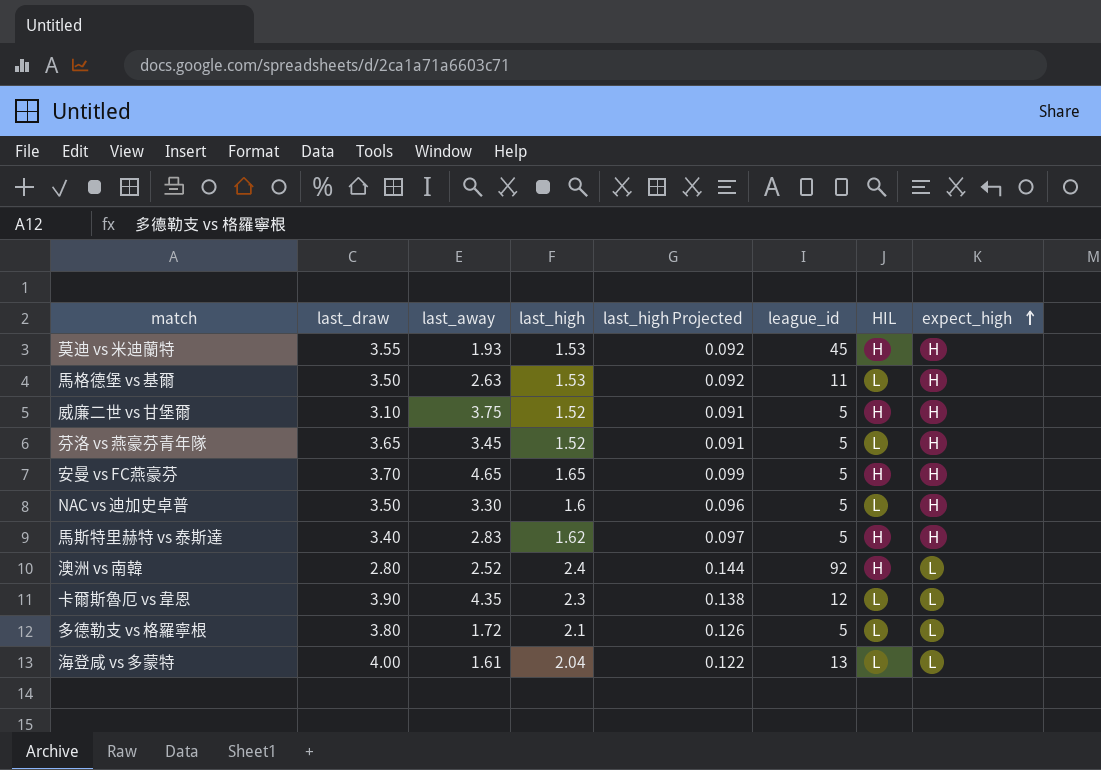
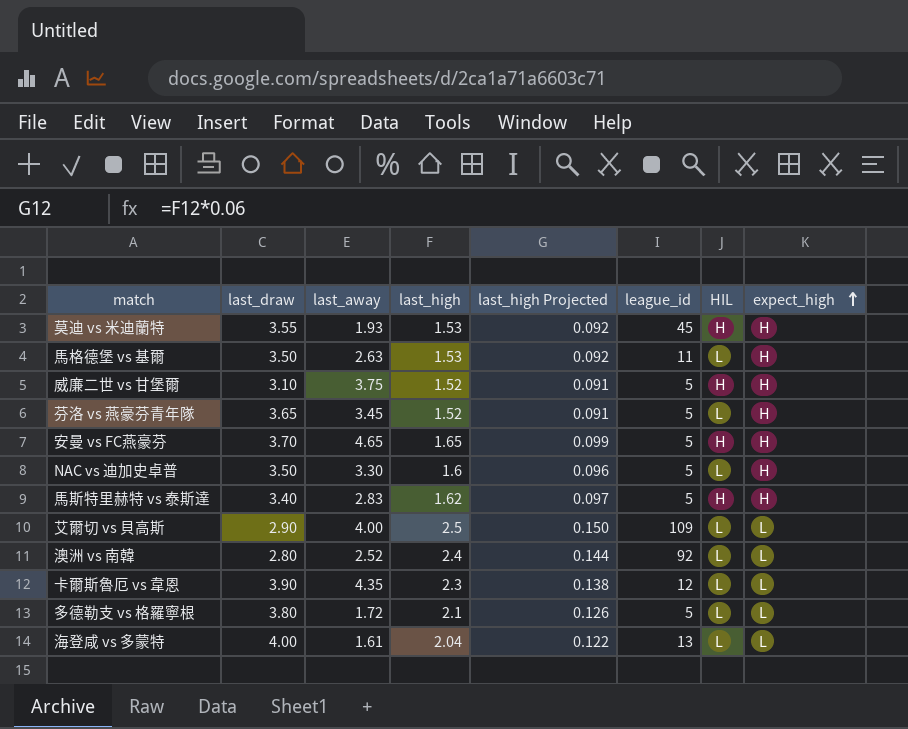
row 艾爾切 vs 貝高斯: none -> 2.90 | 4.00 | 2.5 | 0.150 | 109 | L | L
澳洲 vs 南韓 | HIL: H -> L

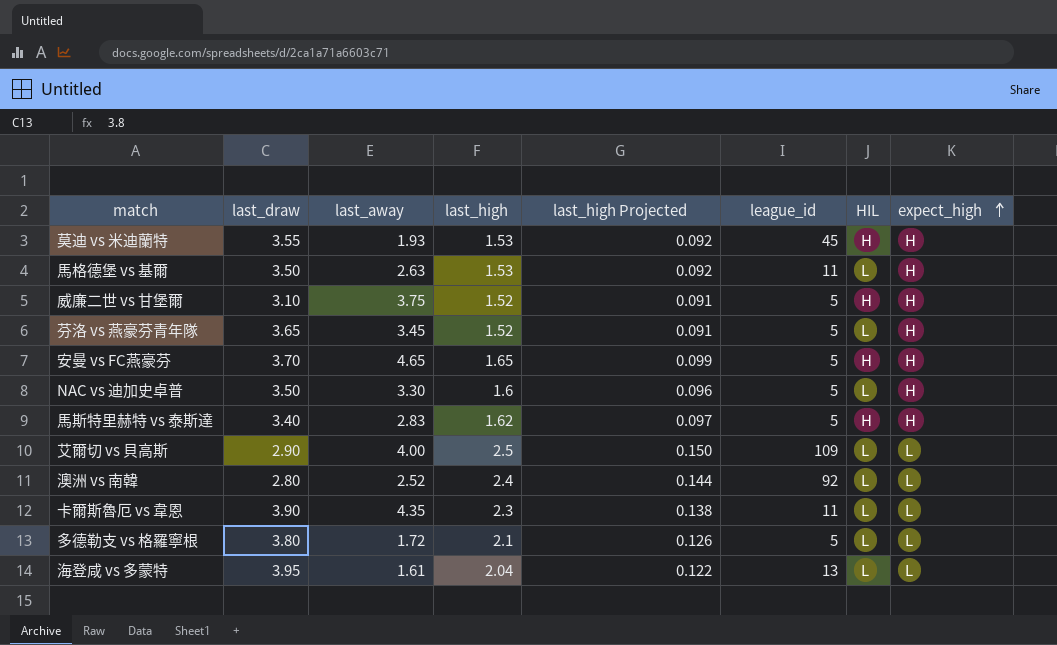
卡爾斯魯厄 vs 韋恩 | league_id: 12 -> 11
海登咸 vs 多蒙特 | last_draw: 4.00 -> 3.95

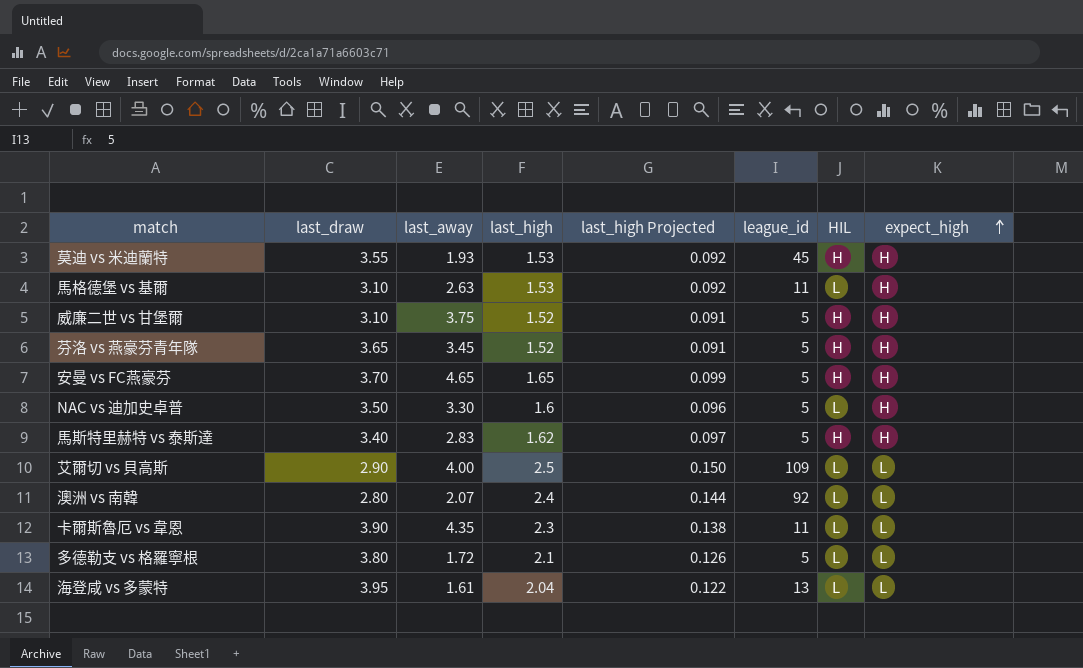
馬格德堡 vs 基爾 | last_draw: 3.50 -> 3.10
芬洛 vs 燕豪芬青年隊 | HIL: L -> H
澳洲 vs 南韓 | last_away: 2.52 -> 2.07

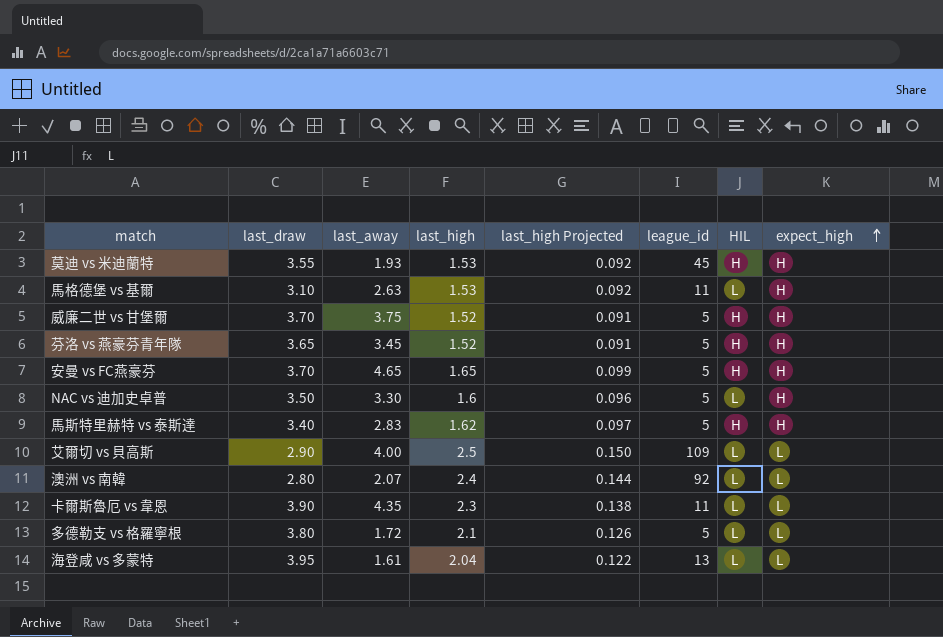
威廉二世 vs 甘堡爾 | last_draw: 3.10 -> 3.70

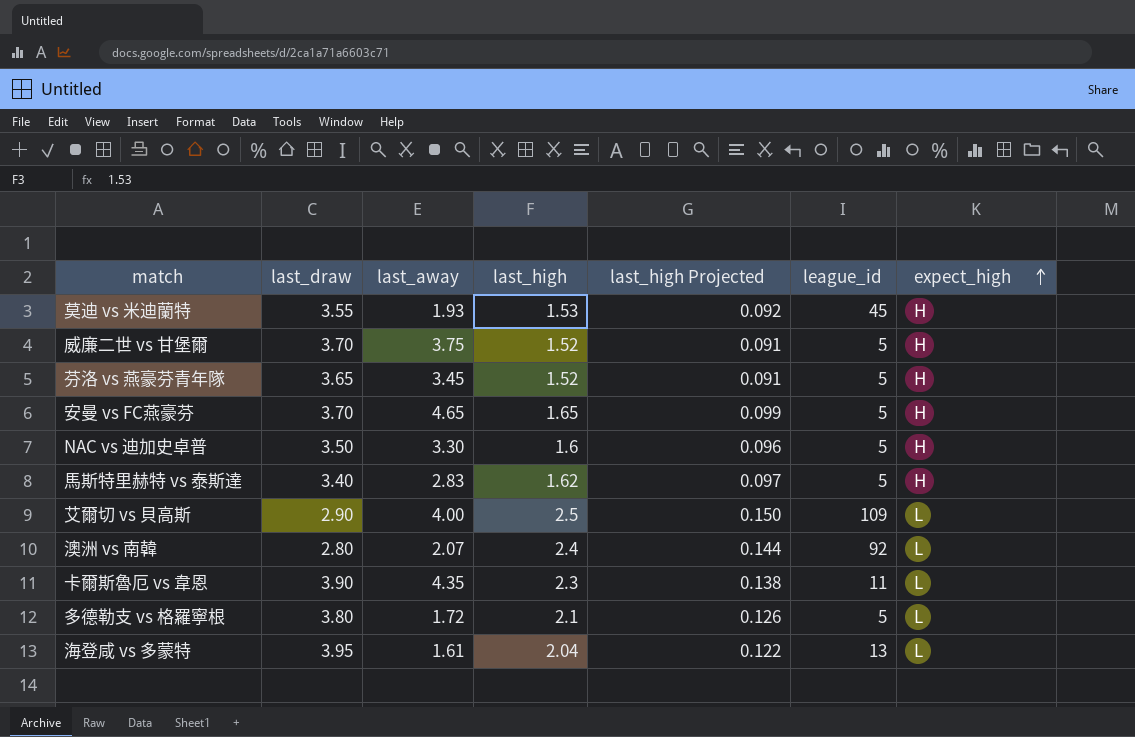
column HIL | position: 7 -> none
row 馬格德堡 vs 基爾: 3.10 | 2.63 | 1.53 | 0.092 | 11 | L | H -> none

